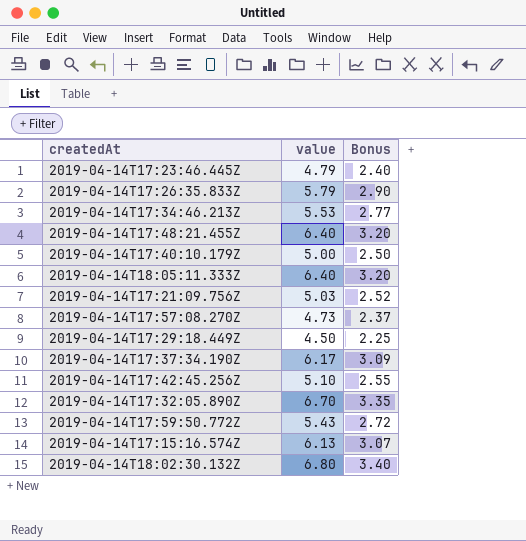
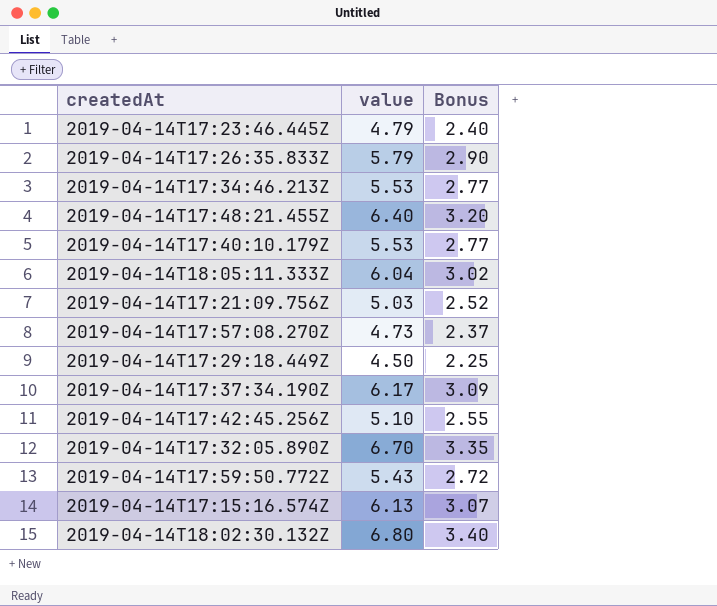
2019-04-14T17:40:10.179Z | value: 5.00 -> 5.53
2019-04-14T17:40:10.179Z | Bonus: 2.50 -> 2.77
2019-04-14T18:05:11.333Z | value: 6.40 -> 6.04
2019-04-14T18:05:11.333Z | Bonus: 3.20 -> 3.02

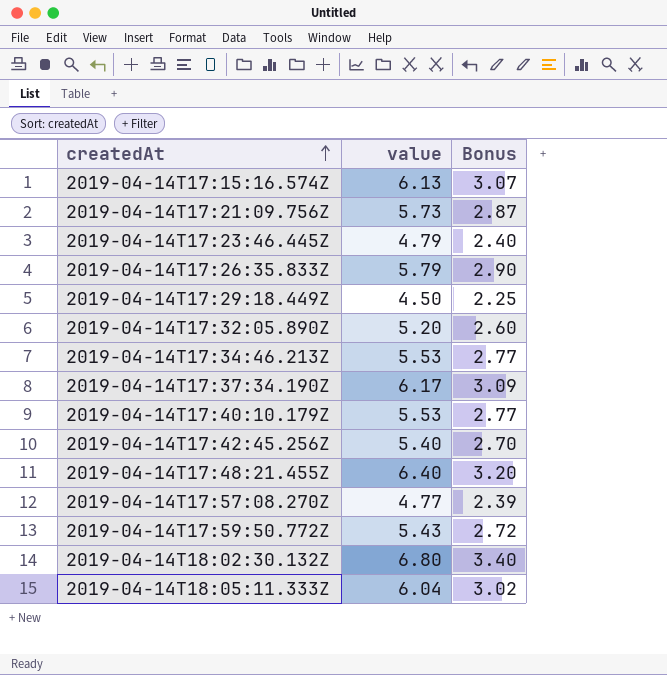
row order: none -> createdAt ascending
2019-04-14T17:21:09.756Z | value: 5.03 -> 5.73
2019-04-14T17:21:09.756Z | Bonus: 2.52 -> 2.87
2019-04-14T17:32:05.890Z | value: 6.70 -> 5.20
2019-04-14T17:32:05.890Z | Bonus: 3.35 -> 2.60
2019-04-14T17:42:45.256Z | value: 5.10 -> 5.40
2019-04-14T17:42:45.256Z | Bonus: 2.55 -> 2.70
2019-04-14T17:57:08.270Z | value: 4.73 -> 4.77
2019-04-14T17:57:08.270Z | Bonus: 2.37 -> 2.39

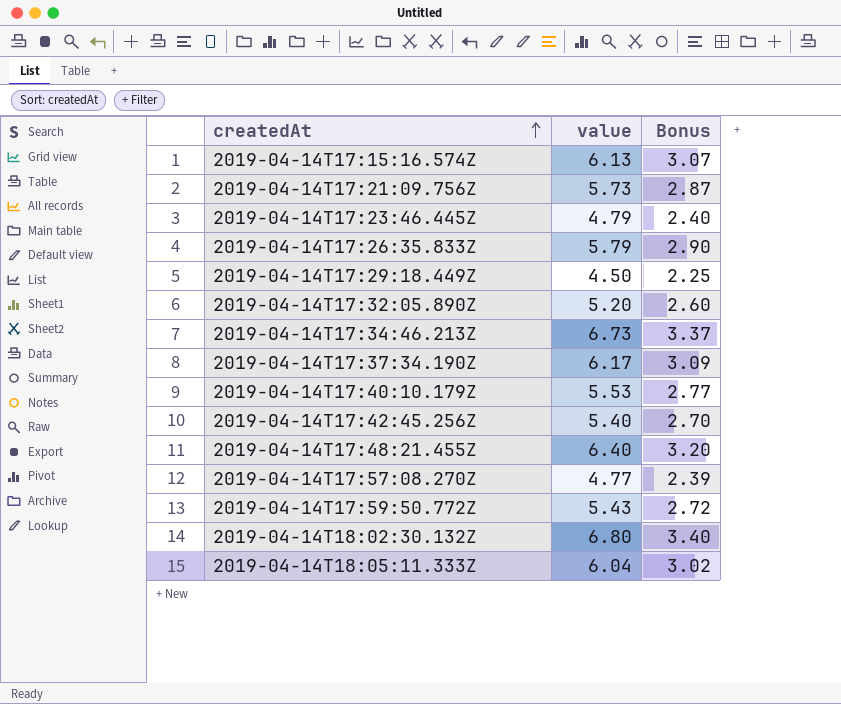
2019-04-14T17:34:46.213Z | value: 5.53 -> 6.73
2019-04-14T17:34:46.213Z | Bonus: 2.77 -> 3.37

